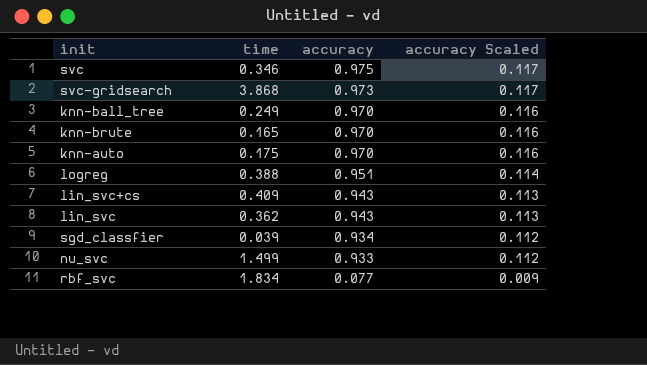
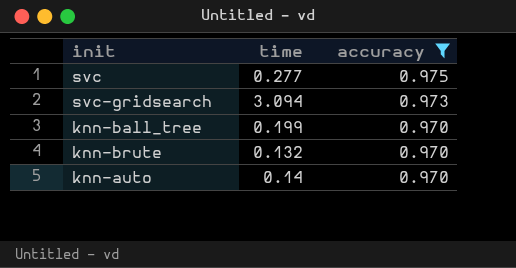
filter: none -> accuracy >= 0.970
column accuracy Scaled | formula: [accuracy] * 0.12 -> none
svc | time: 0.346 -> 0.277
svc-gridsearch | time: 3.868 -> 3.094
knn-ball_tree | time: 0.249 -> 0.199
knn-brute | time: 0.165 -> 0.132
knn-auto | time: 0.175 -> 0.14

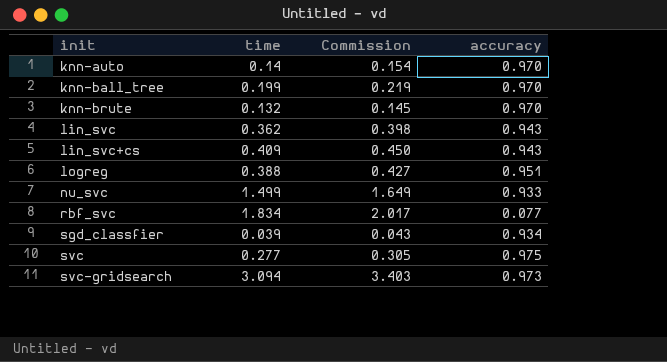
filter: accuracy >= 0.970 -> none
row order: accuracy descending -> init ascending
column Commission | formula: none -> [time] * 1.1

